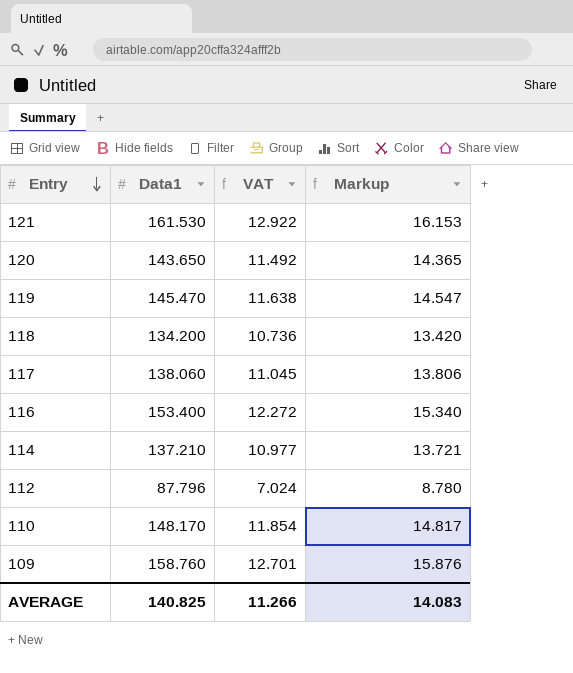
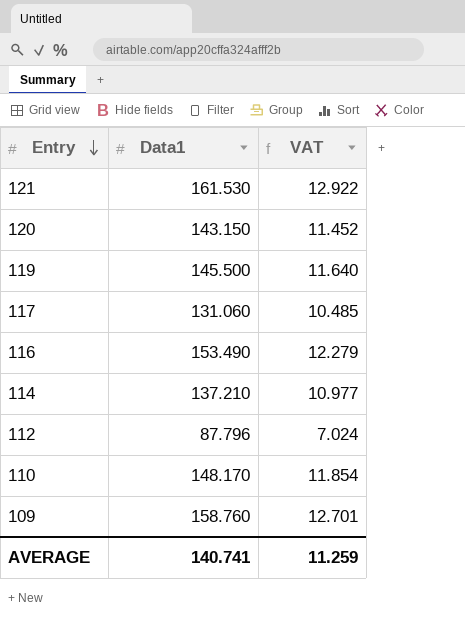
column Markup | formula: [Data1] * 0.1 -> none
row 118: 134.200 | 10.736 | 13.420 -> none
120 | Data1: 143.650 -> 143.150
120 | VAT: 11.492 -> 11.452
119 | Data1: 145.470 -> 145.500
119 | VAT: 11.638 -> 11.640
117 | Data1: 138.060 -> 131.060
117 | VAT: 11.045 -> 10.485
116 | Data1: 153.400 -> 153.490
116 | VAT: 12.272 -> 12.279
AVERAGE | Data1: 140.825 -> 140.741
AVERAGE | VAT: 11.266 -> 11.259

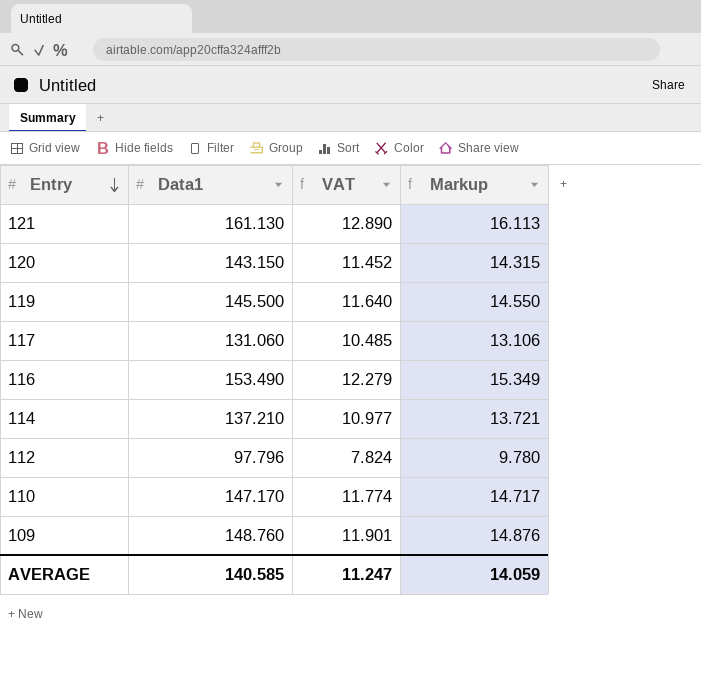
column Markup | formula: none -> [Data1] * 0.1
121 | Data1: 161.530 -> 161.130
121 | VAT: 12.922 -> 12.890
112 | Data1: 87.796 -> 97.796
112 | VAT: 7.024 -> 7.824
110 | Data1: 148.170 -> 147.170
110 | VAT: 11.854 -> 11.774
109 | Data1: 158.760 -> 148.760
109 | VAT: 12.701 -> 11.901
AVERAGE | Data1: 140.741 -> 140.585
AVERAGE | VAT: 11.259 -> 11.247

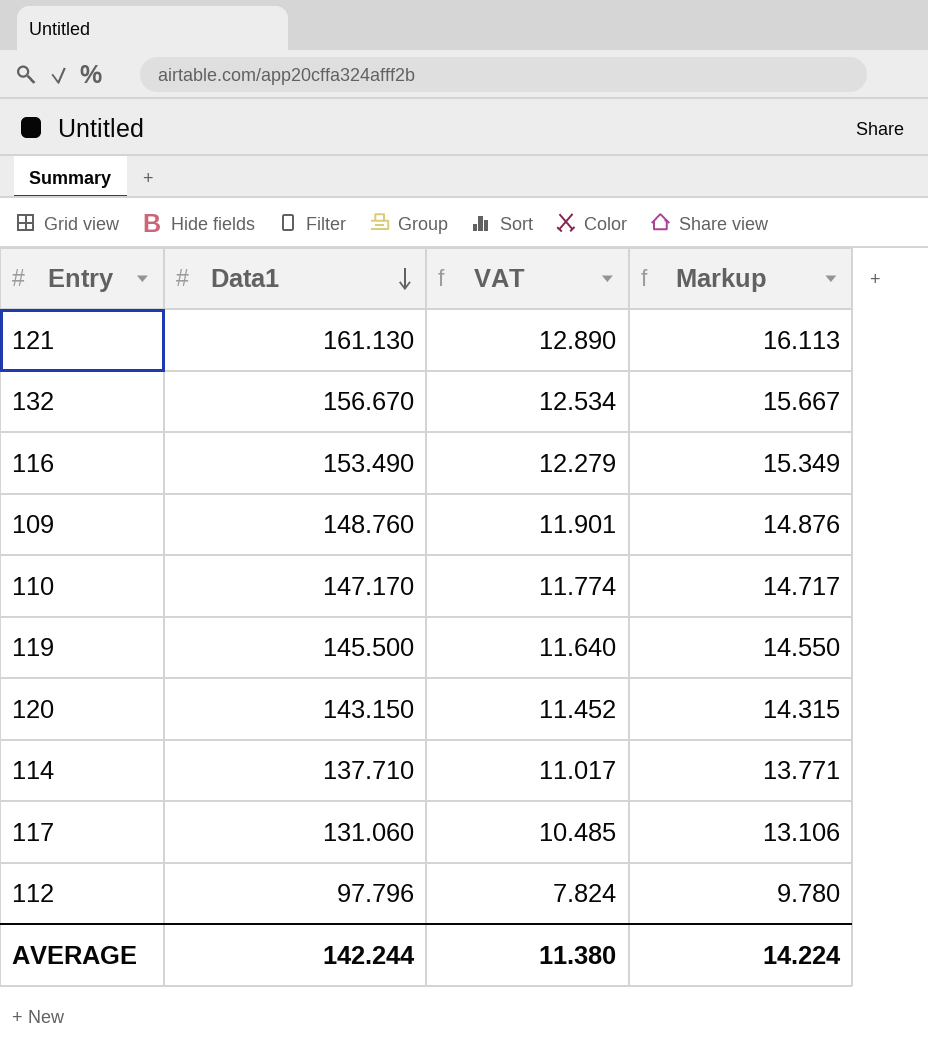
row order: Entry descending -> Data1 descending
row 132: none -> 156.670 | 12.534 | 15.667
114 | Data1: 137.210 -> 137.710
114 | VAT: 10.977 -> 11.017
114 | Markup: 13.721 -> 13.771
AVERAGE | Data1: 140.585 -> 142.244
AVERAGE | VAT: 11.247 -> 11.380
AVERAGE | Markup: 14.059 -> 14.224

